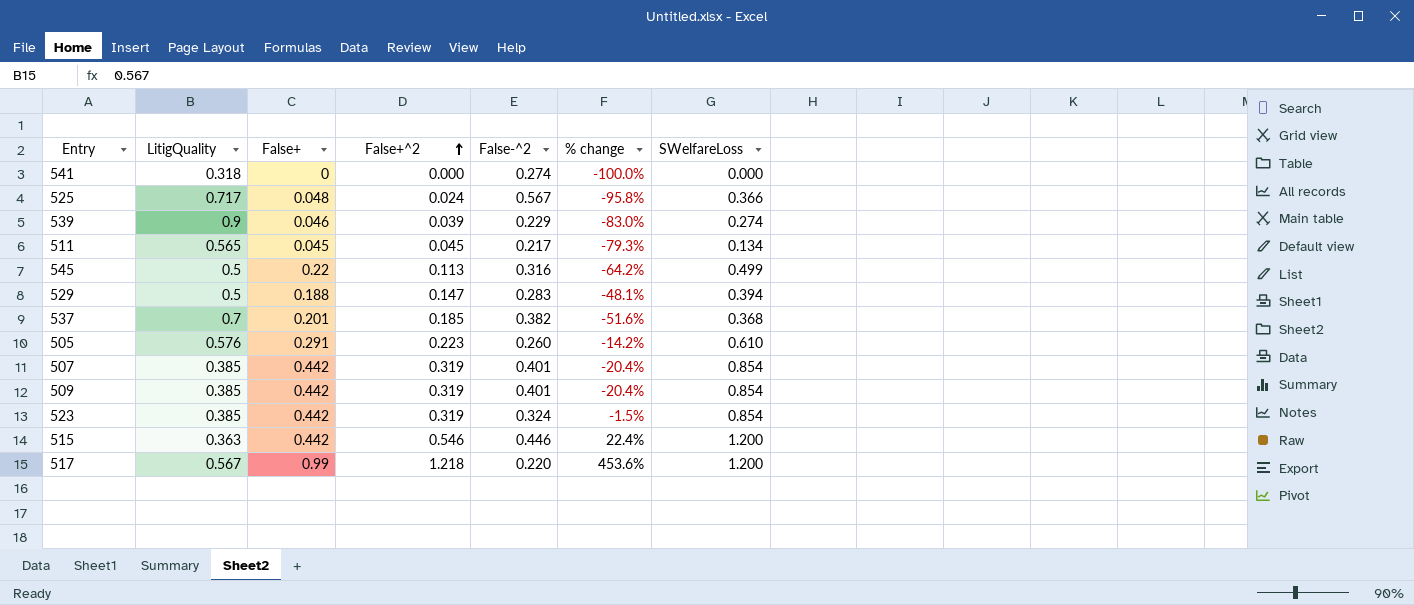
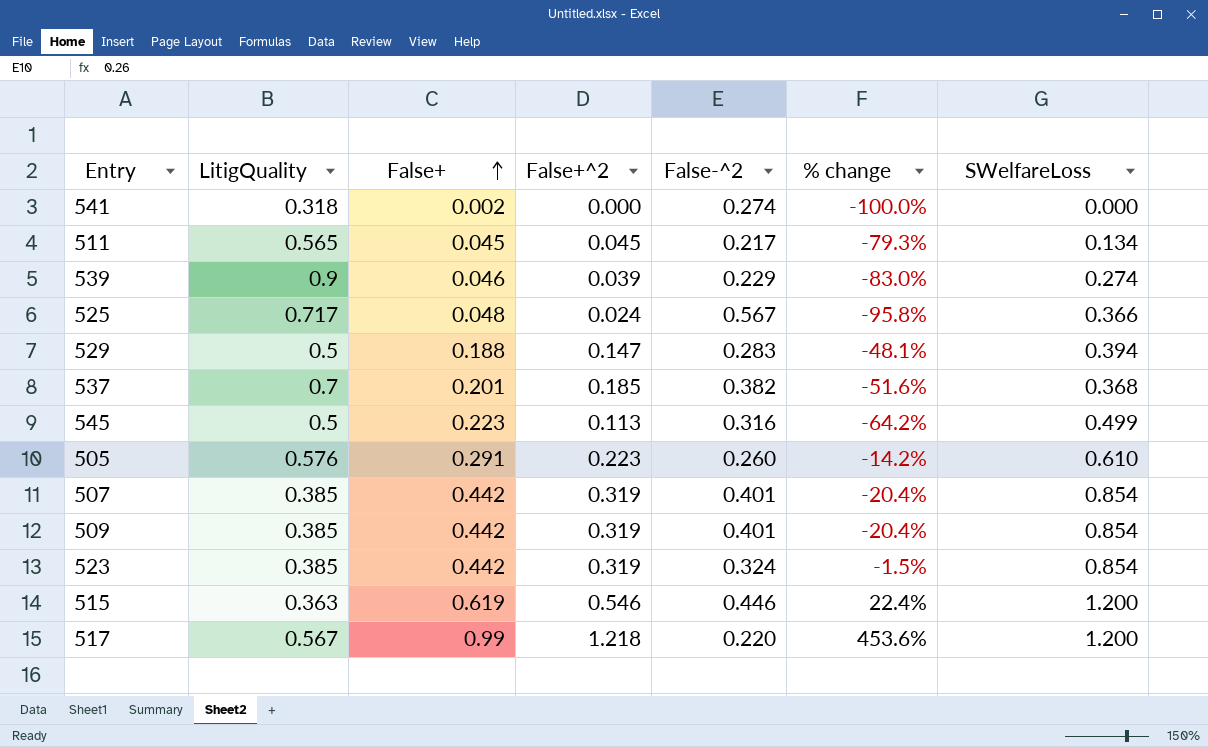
row order: False+^2 ascending -> False+ ascending
541 | False+: 0 -> 0.002
545 | False+: 0.22 -> 0.223
515 | False+: 0.442 -> 0.619

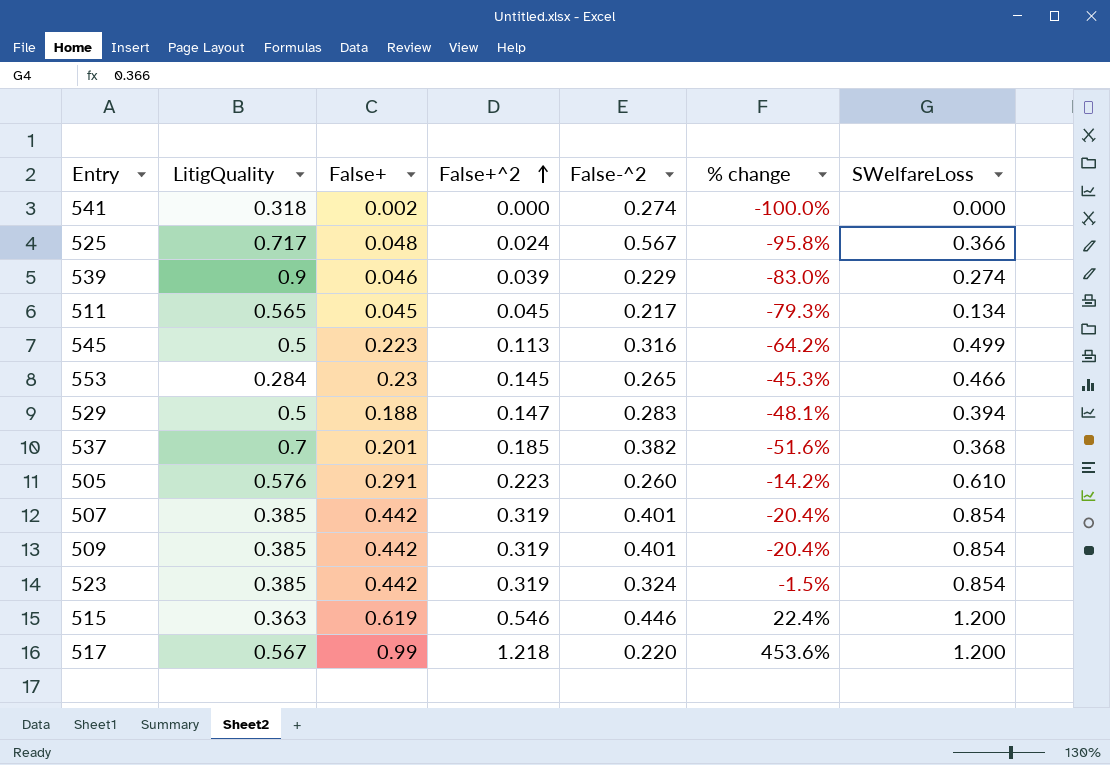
row order: False+ ascending -> False+^2 ascending
row 553: none -> 0.284 | 0.23 | 0.145 | 0.265 | -45.3% | 0.466

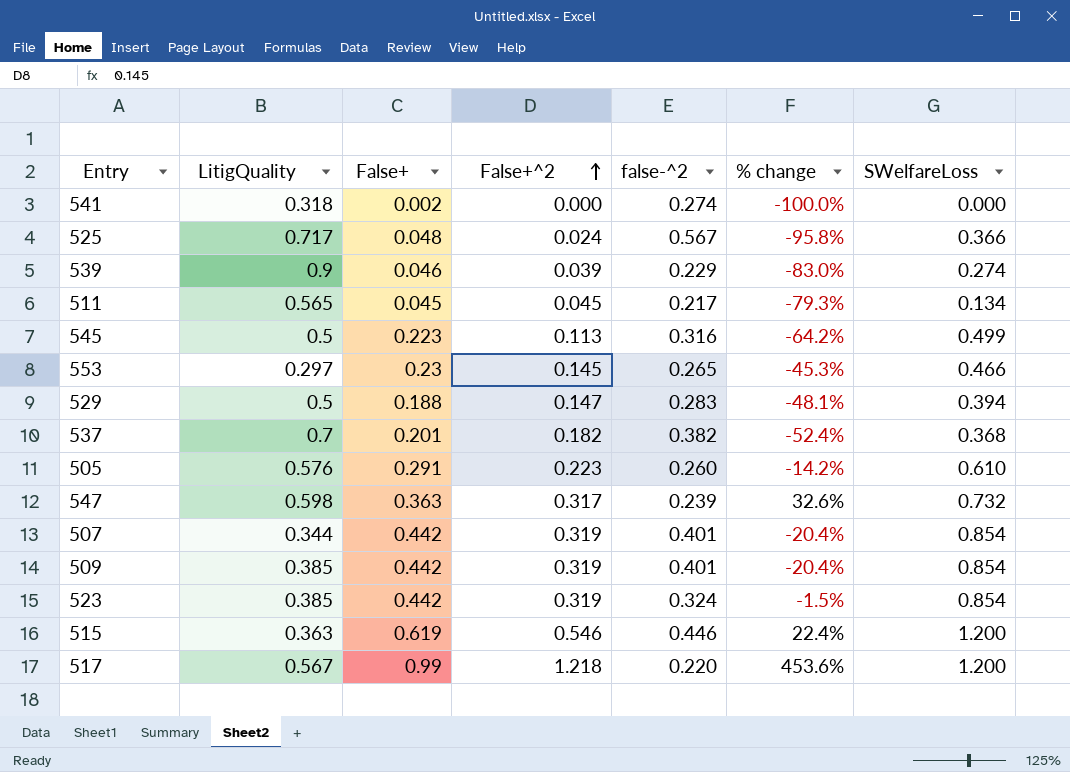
column name: False-^2 -> false-^2
553 | LitigQuality: 0.284 -> 0.297
537 | False+^2: 0.185 -> 0.182
537 | % change: -51.6% -> -52.4%
row 547: none -> 0.598 | 0.363 | 0.317 | 0.239 | 32.6% | 0.732
507 | LitigQuality: 0.385 -> 0.344

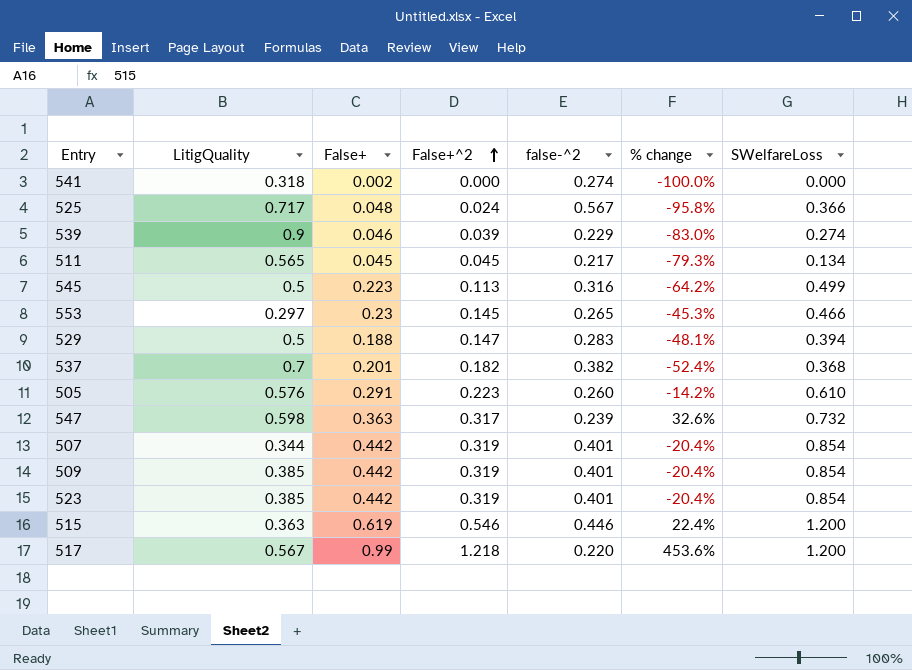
523 | false-^2: 0.324 -> 0.401
523 | % change: -1.5% -> -20.4%

